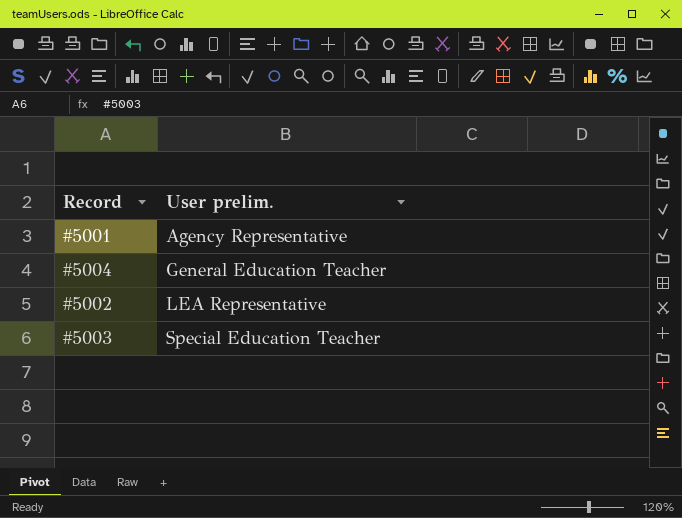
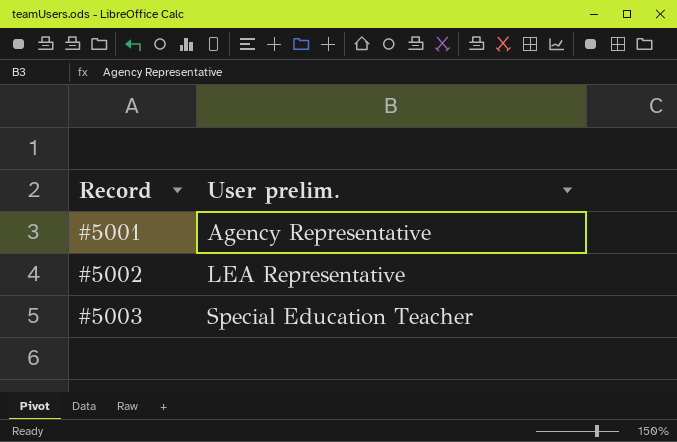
row #5004: General Education Teacher -> none

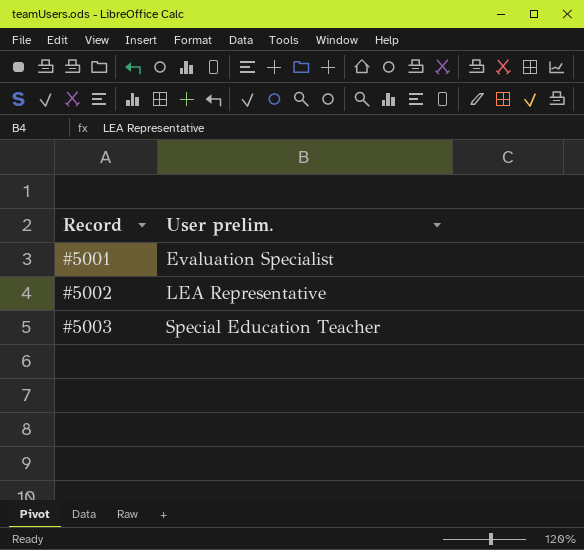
#5001 | User prelim.: Agency Representative -> Evaluation Specialist

